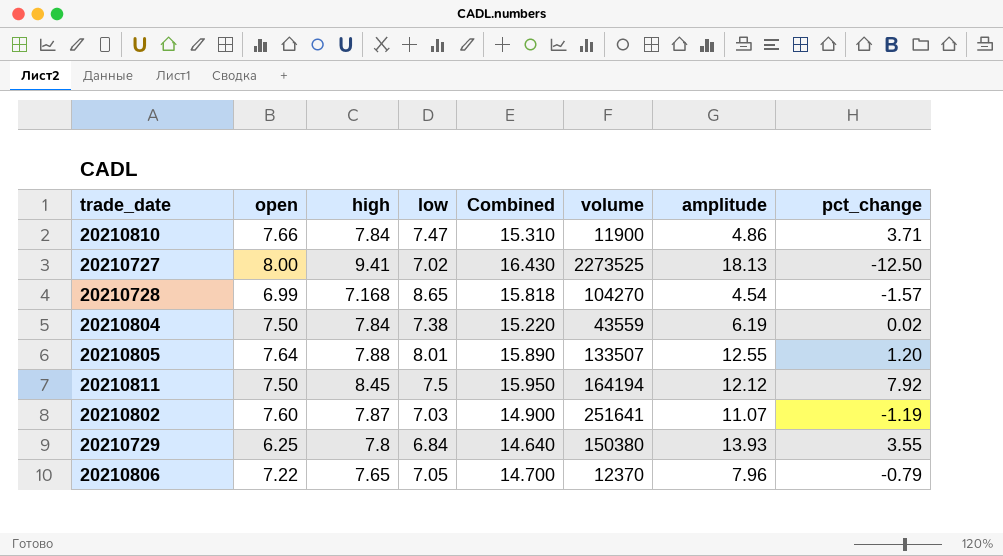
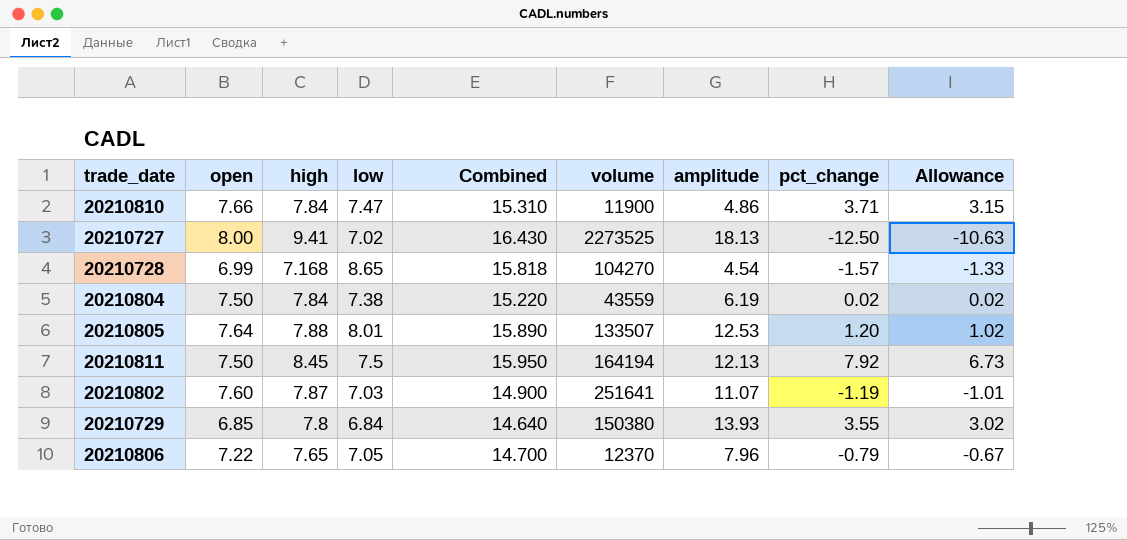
column Allowance | formula: none -> [pct_change] * 0.85
20210805 | amplitude: 12.55 -> 12.53
20210811 | amplitude: 12.12 -> 12.13
20210729 | open: 6.25 -> 6.85

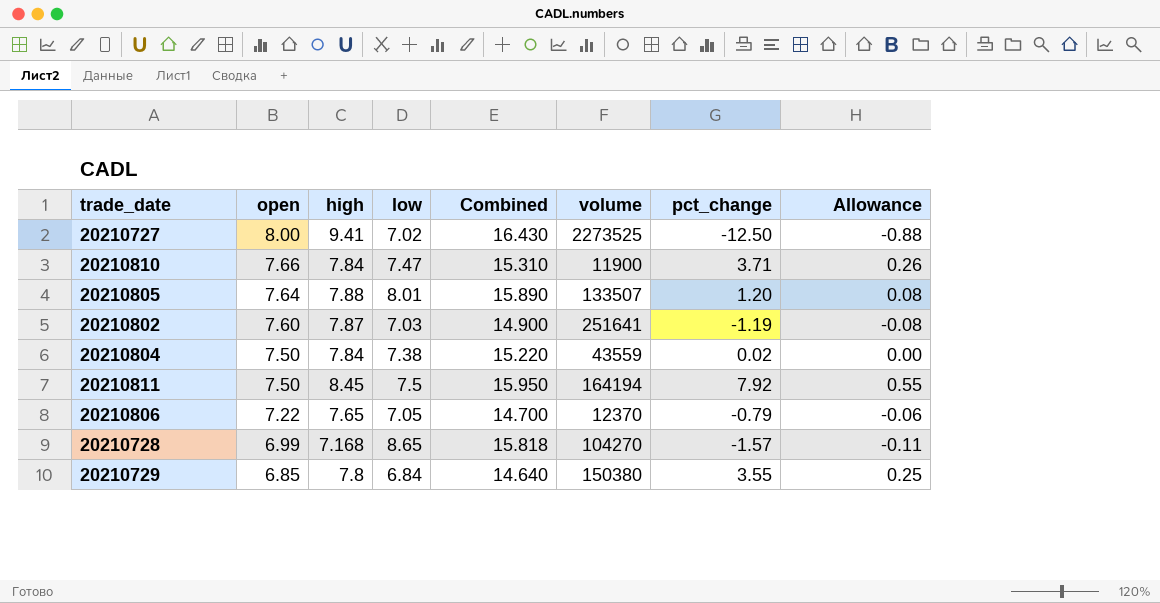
row order: none -> open descending
column amplitude | position: 7 -> none
column Allowance | formula: [pct_change] * 0.85 -> [pct_change] * 0.07

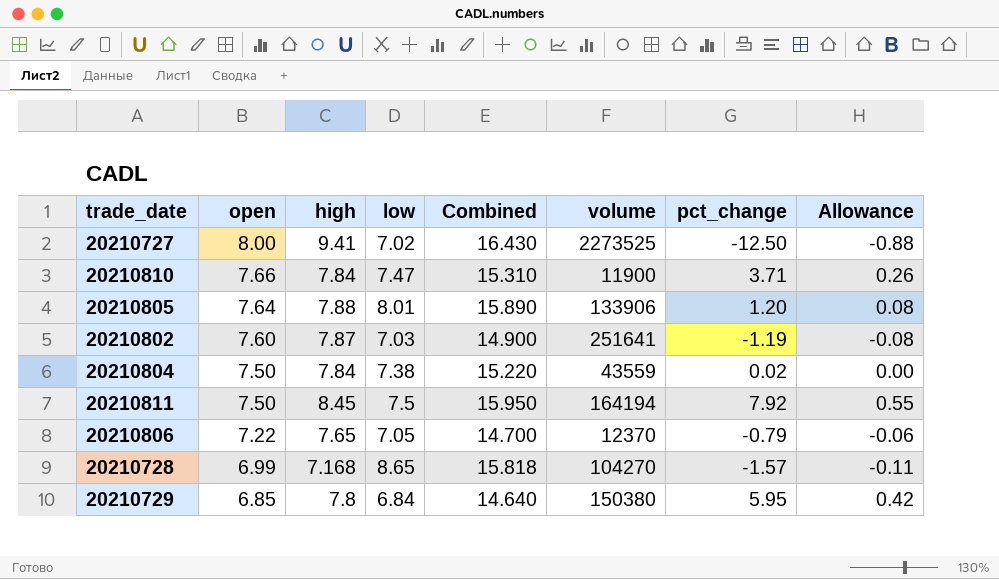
20210805 | volume: 133507 -> 133906
20210729 | pct_change: 3.55 -> 5.95
20210729 | Allowance: 0.25 -> 0.42

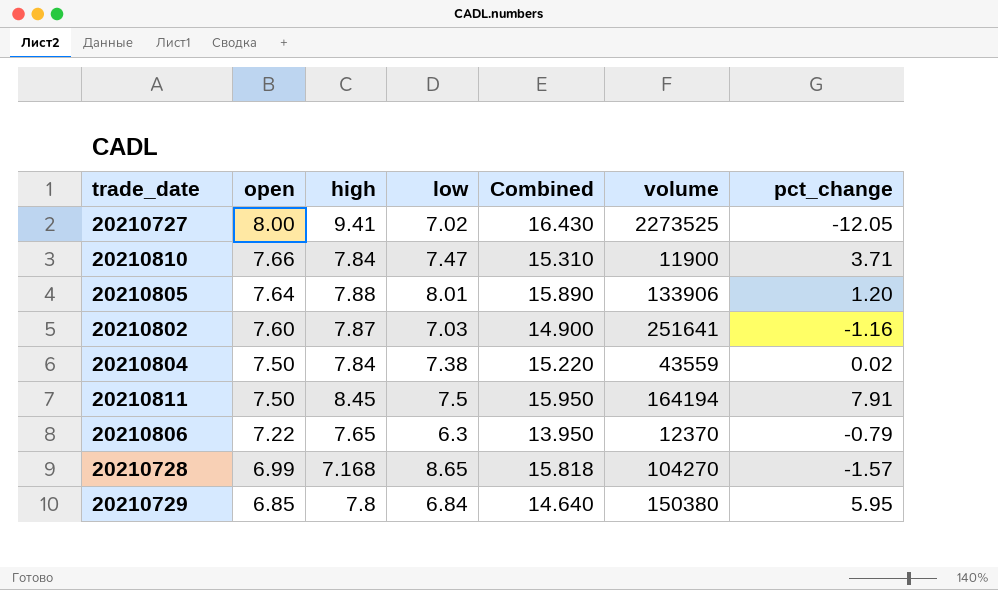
column Allowance | formula: [pct_change] * 0.07 -> none
20210727 | pct_change: -12.50 -> -12.05
20210802 | pct_change: -1.19 -> -1.16
20210811 | pct_change: 7.92 -> 7.91
20210806 | low: 7.05 -> 6.3
20210806 | Combined: 14.700 -> 13.950

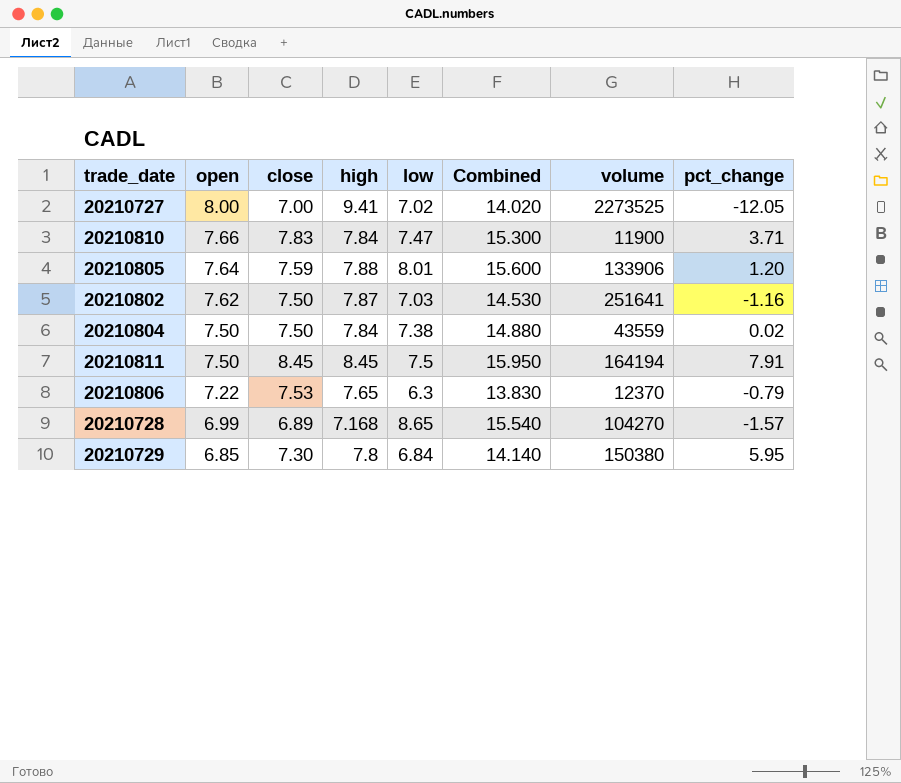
column close | position: none -> 3
column Combined | formula: [high] + [low] -> [close] + [low]
20210802 | open: 7.60 -> 7.62

